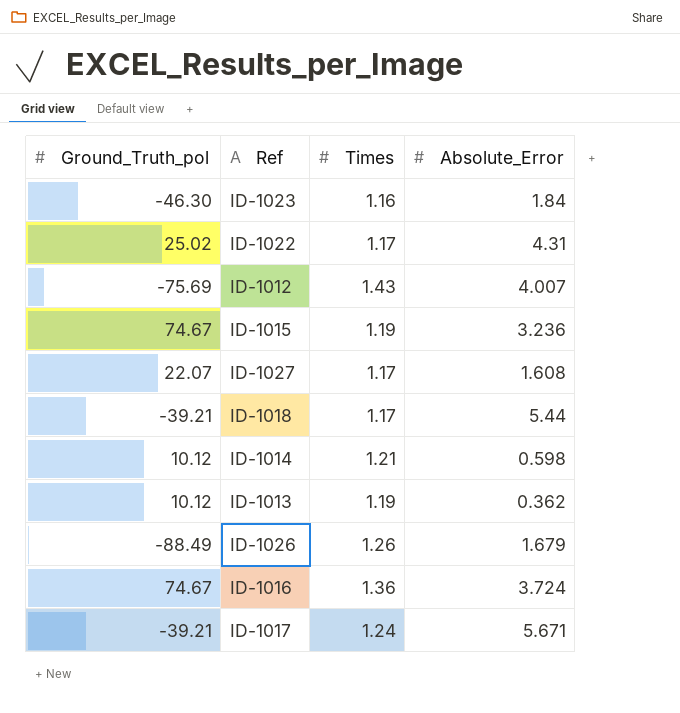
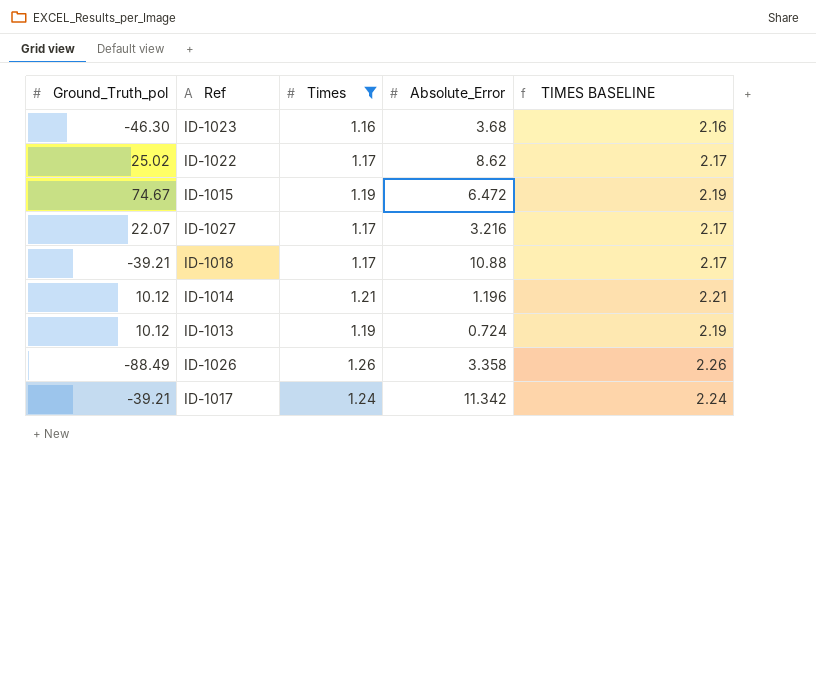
filter: none -> Times <= 1.26
column TIMES BASELINE | formula: none -> [Times] + 1
ID-1023 | Absolute_Error: 1.84 -> 3.68
ID-1022 | Absolute_Error: 4.31 -> 8.62
ID-1015 | Absolute_Error: 3.236 -> 6.472
ID-1027 | Absolute_Error: 1.608 -> 3.216
ID-1018 | Absolute_Error: 5.44 -> 10.88
ID-1014 | Absolute_Error: 0.598 -> 1.196
ID-1013 | Absolute_Error: 0.362 -> 0.724
ID-1026 | Absolute_Error: 1.679 -> 3.358
ID-1017 | Absolute_Error: 5.671 -> 11.342

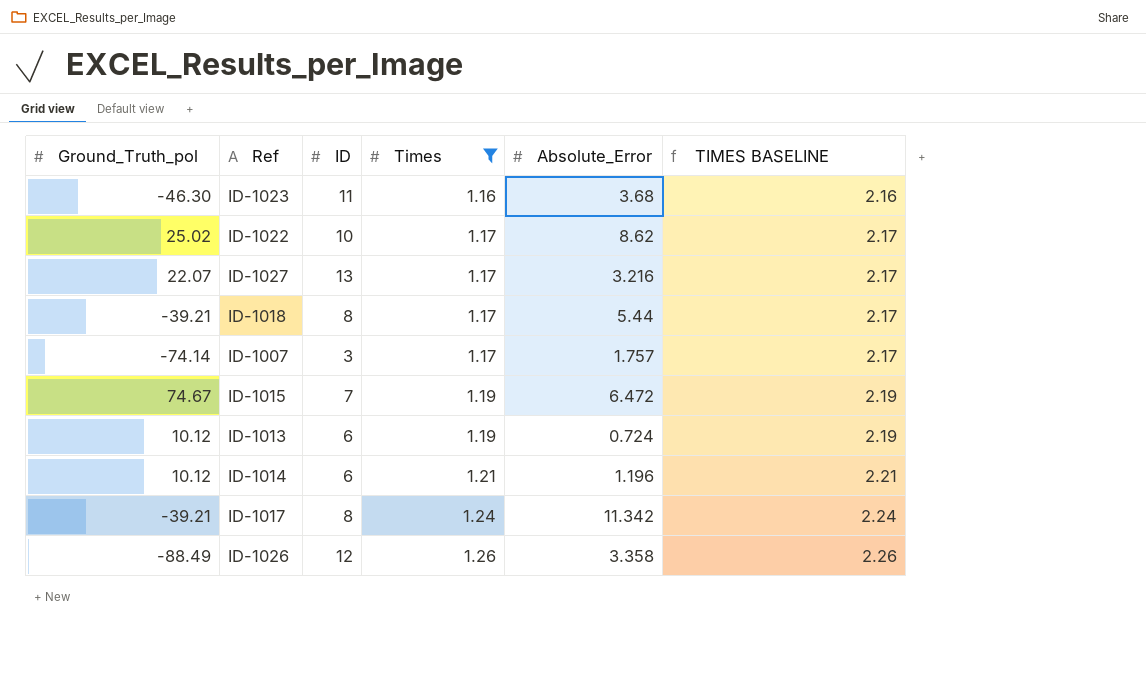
row order: none -> Times ascending
column ID | position: none -> 3
ID-1018 | Absolute_Error: 10.88 -> 5.44
row ID-1007: none -> -74.14 | 3 | 1.17 | 1.757 | 2.17

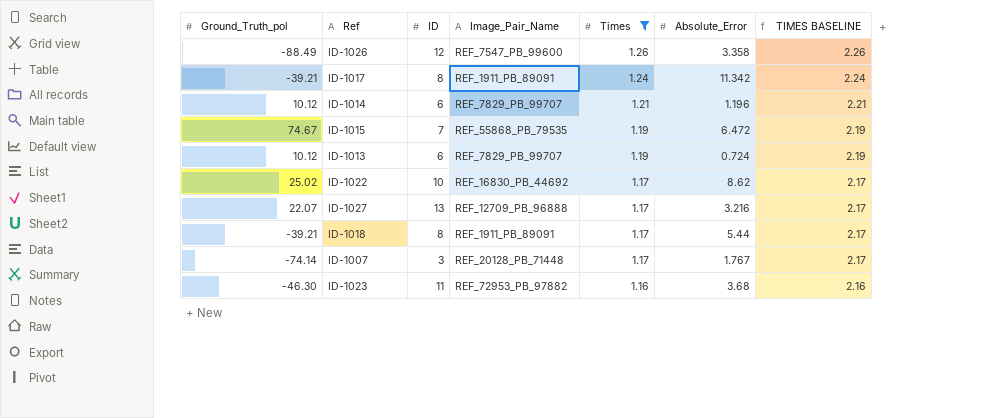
row order: Times ascending -> Times descending
column Image_Pair_Name | position: none -> 4
ID-1007 | Absolute_Error: 1.757 -> 1.767

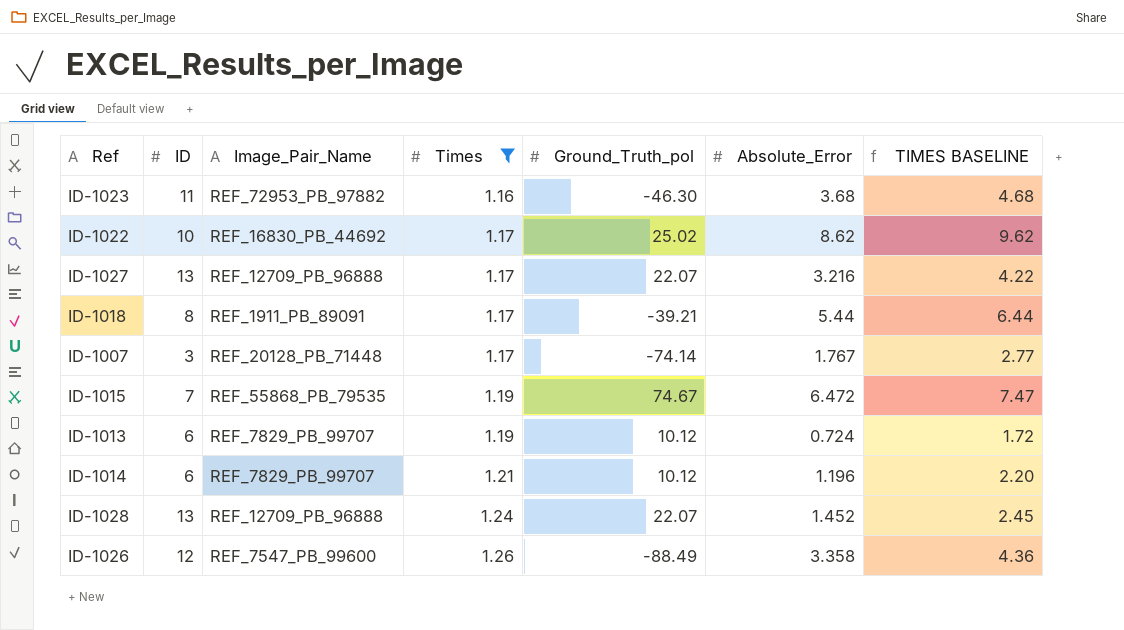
row order: Times descending -> Times ascending
column Ground_Truth_pol | position: 1 -> 5
column TIMES BASELINE | formula: [Times] + 1 -> [Absolute_Error] + 1
row ID-1017: -39.21 | 8 | REF_1911_PB_89091 | 1.24 | 11.342 | 2.24 -> none
row ID-1028: none -> 13 | REF_12709_PB_96888 | 1.24 | 22.07 | 1.452 | 2.45

